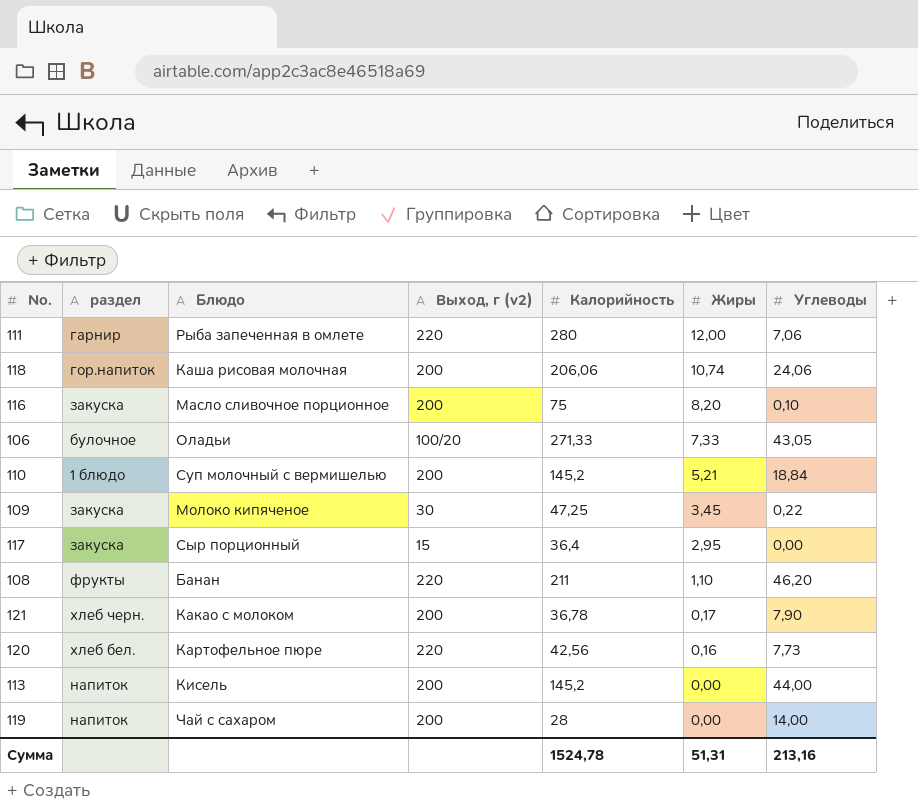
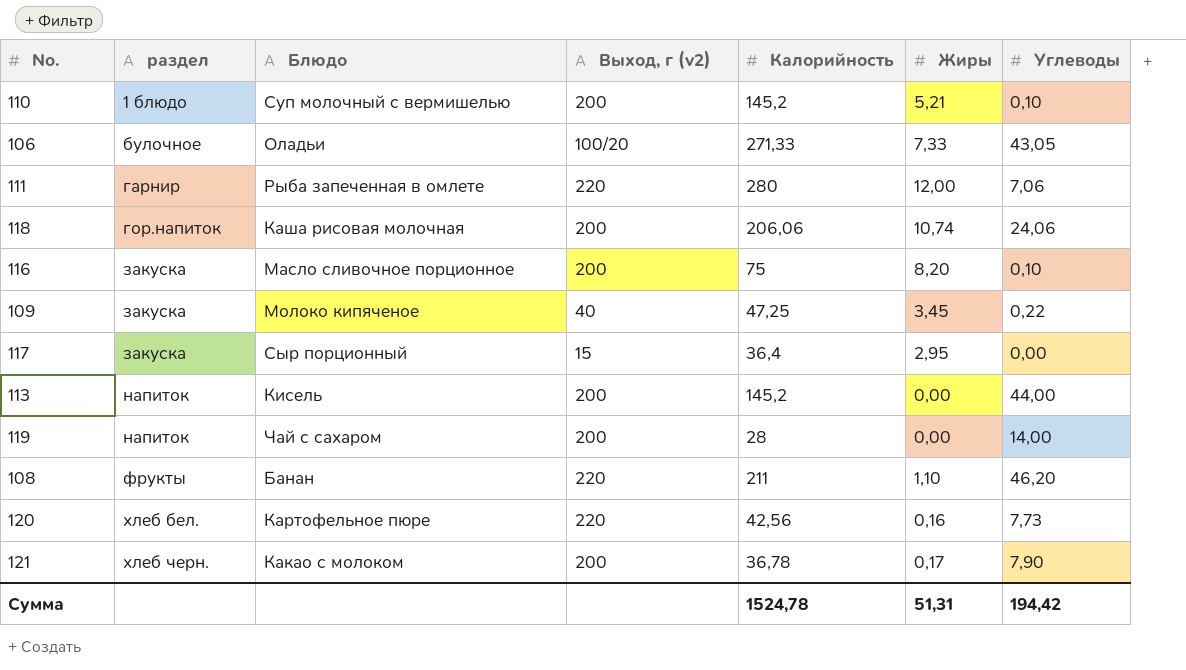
row order: Жиры descending -> раздел ascending
110 | Углеводы: 18,84 -> 0,10
109 | Выход, г (v2): 30 -> 40
Сумма | Углеводы: 213,16 -> 194,42

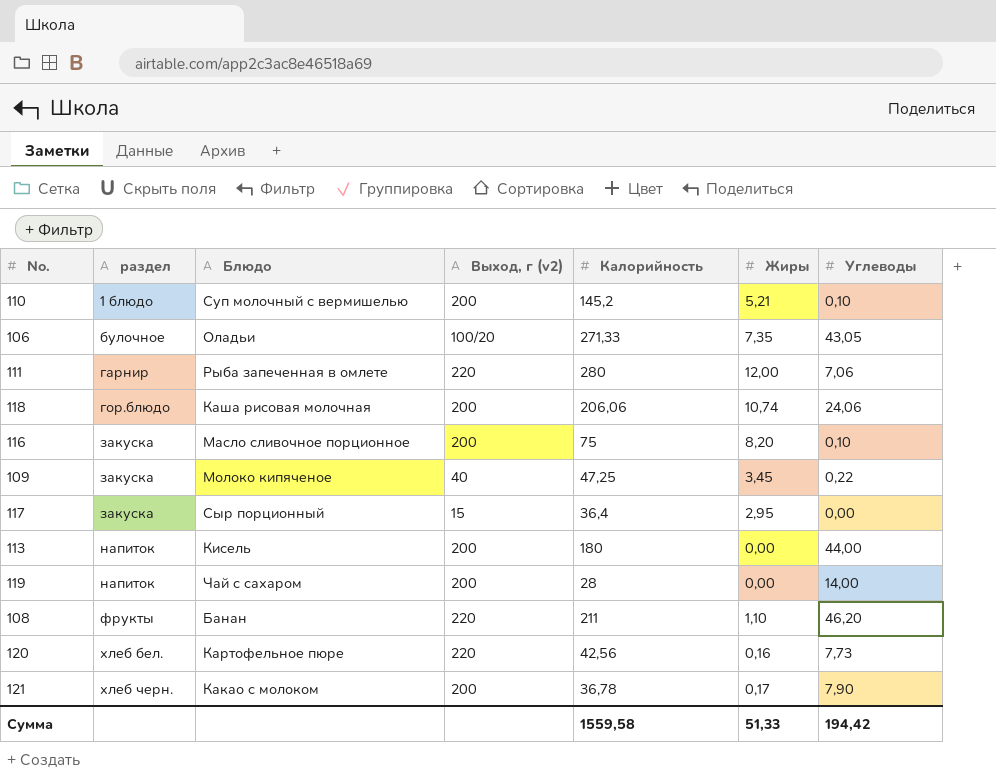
106 | Жиры: 7,33 -> 7,35
118 | раздел: гор.напиток -> гор.блюдо
113 | Калорийность: 145,2 -> 180
Сумма | Калорийность: 1524,78 -> 1559,58
Сумма | Жиры: 51,31 -> 51,33

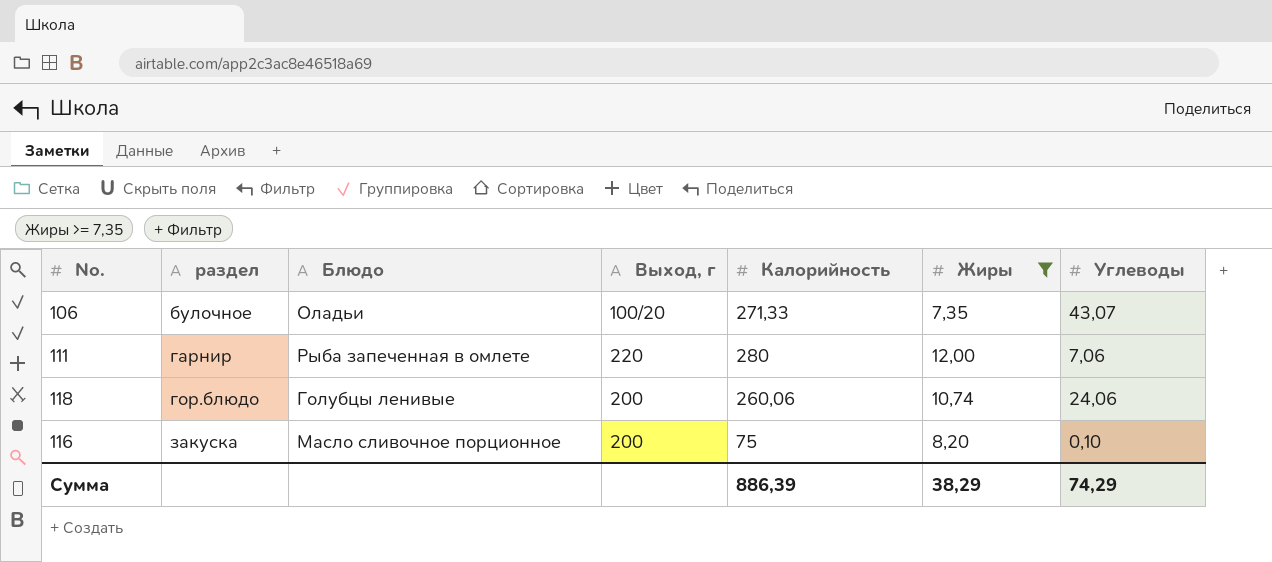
filter: none -> Жиры >= 7,35
column name: Выход, г (v2) -> Выход, г
106 | Углеводы: 43,05 -> 43,07
118 | Блюдо: Каша рисовая молочная -> Голубцы ленивые
118 | Калорийность: 206,06 -> 260,06
Сумма | Калорийность: 1559,58 -> 886,39
Сумма | Жиры: 51,33 -> 38,29
Сумма | Углеводы: 194,42 -> 74,29

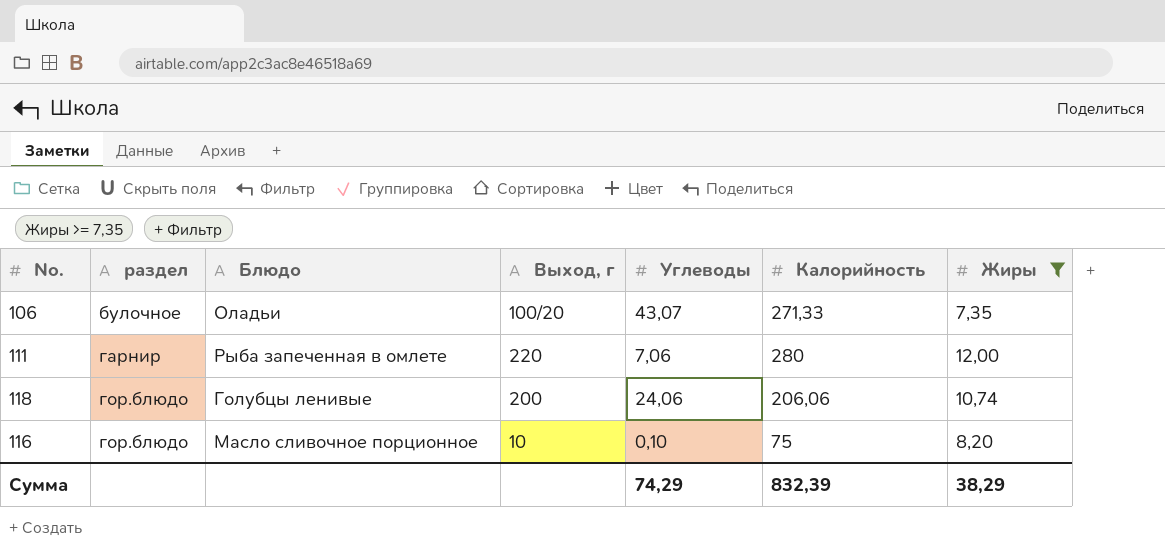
column Углеводы | position: 7 -> 5
118 | Калорийность: 260,06 -> 206,06
116 | раздел: закуска -> гор.блюдо
116 | Выход, г: 200 -> 10
Сумма | Калорийность: 886,39 -> 832,39

